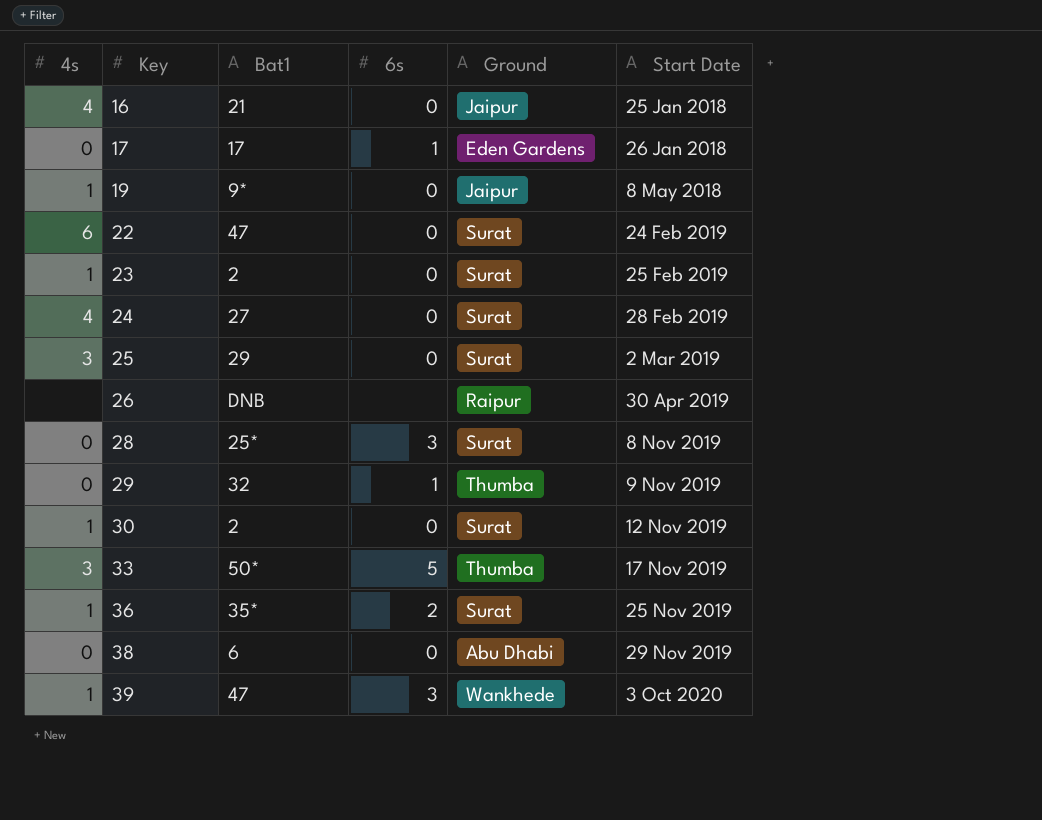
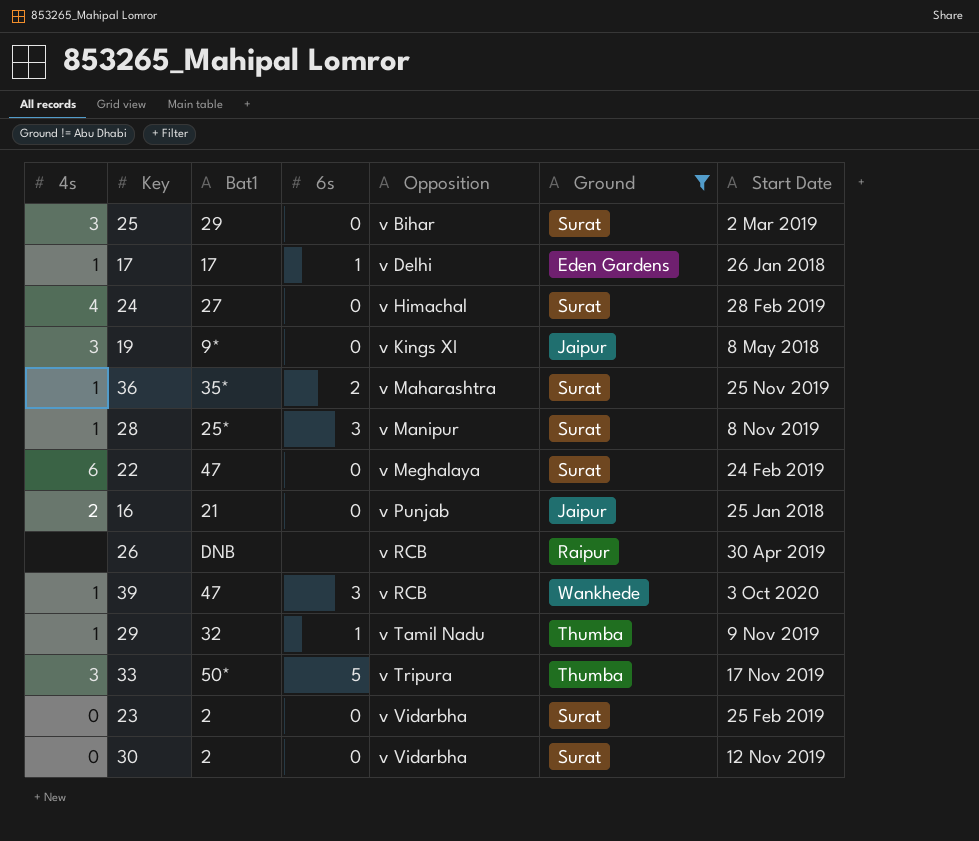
filter: none -> Ground != Abu Dhabi
row order: Key ascending -> Opposition ascending
column Opposition | position: none -> 5
17 | 4s: 0 -> 1
19 | 4s: 1 -> 3
28 | 4s: 0 -> 1
16 | 4s: 4 -> 2
29 | 4s: 0 -> 1
23 | 4s: 1 -> 0
30 | 4s: 1 -> 0

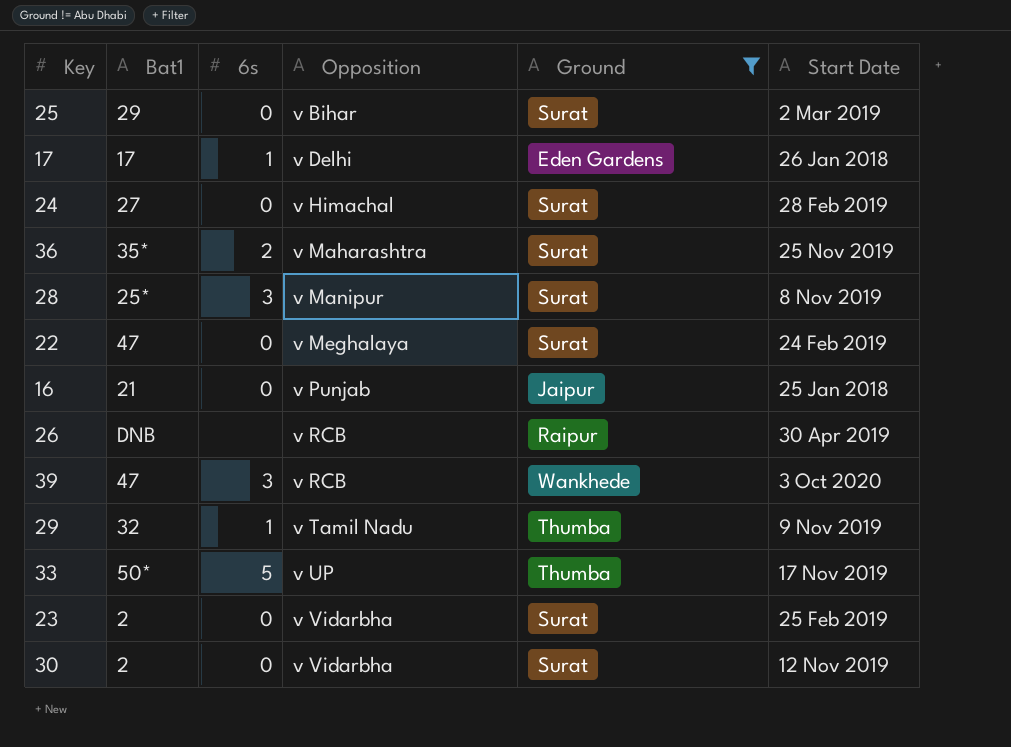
column 4s | position: 1 -> none
row 19: 3 | 9* | 0 | v Kings XI | Jaipur | 8 May 2018 -> none
33 | Opposition: v Tripura -> v UP

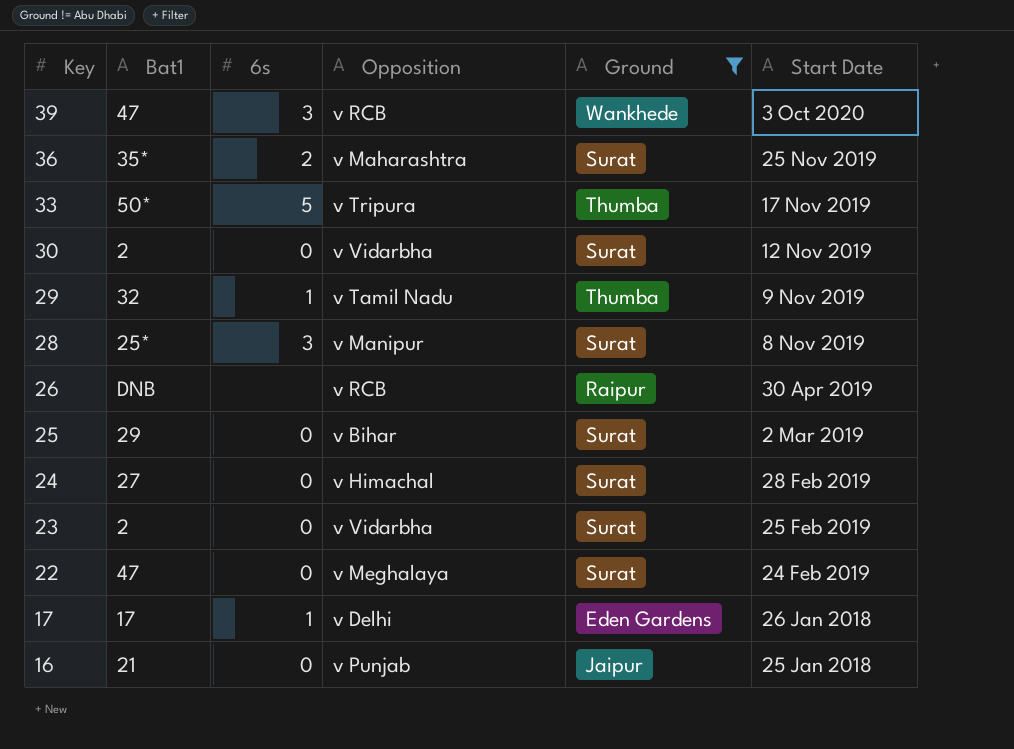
row order: Opposition ascending -> Key descending
33 | Opposition: v UP -> v Tripura

